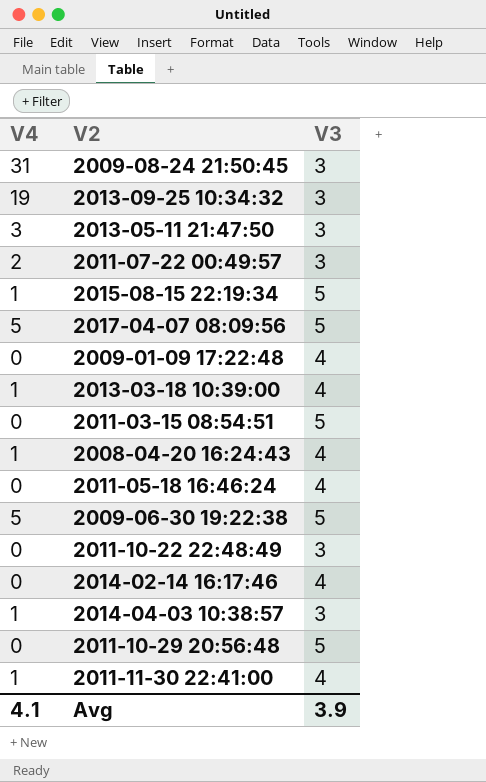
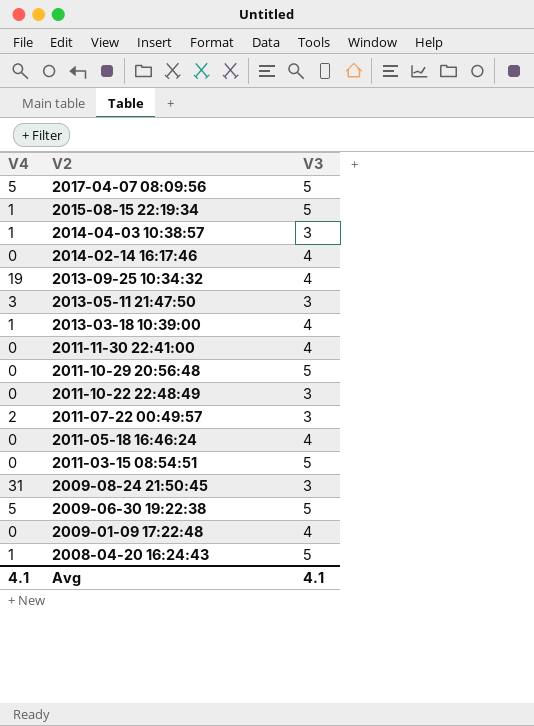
row order: none -> V2 descending
2013-09-25 10:34:32 | V3: 3 -> 4
2011-11-30 22:41:00 | V4: 1 -> 0
2008-04-20 16:24:43 | V3: 4 -> 5
Avg | V3: 3.9 -> 4.1

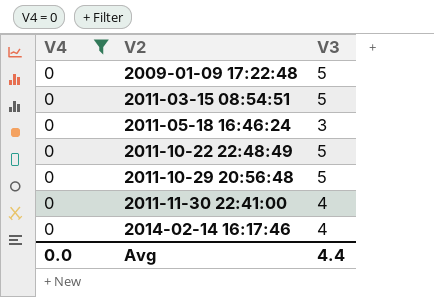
filter: none -> V4 = 0
row order: V2 descending -> V2 ascending
2009-01-09 17:22:48 | V3: 4 -> 5
2011-05-18 16:46:24 | V3: 4 -> 3
2011-10-22 22:48:49 | V3: 3 -> 5
Avg | V4: 4.1 -> 0.0
Avg | V3: 4.1 -> 4.4

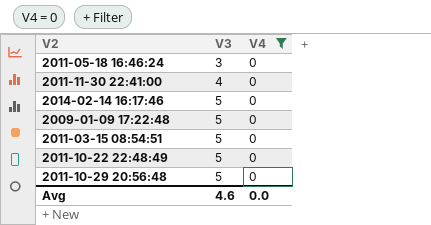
row order: V2 ascending -> V3 ascending
column V4 | position: 1 -> 3
2014-02-14 16:17:46 | V3: 4 -> 5
Avg | V3: 4.4 -> 4.6

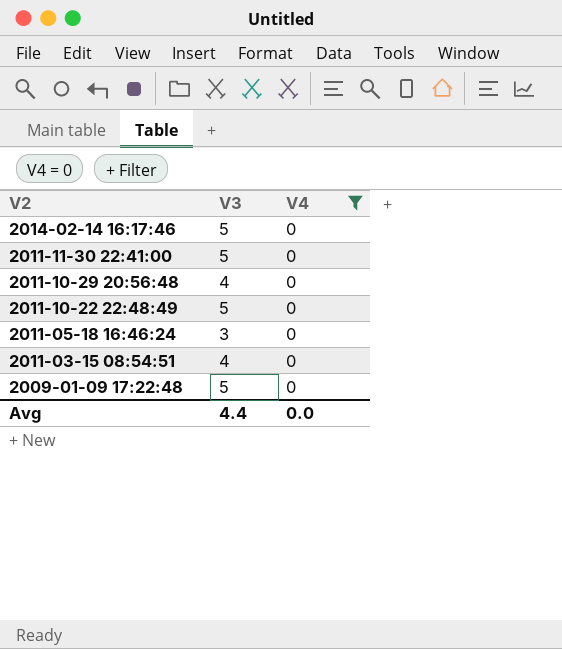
row order: V3 ascending -> V2 descending
2011-11-30 22:41:00 | V3: 4 -> 5
2011-10-29 20:56:48 | V3: 5 -> 4
2011-03-15 08:54:51 | V3: 5 -> 4
Avg | V3: 4.6 -> 4.4

